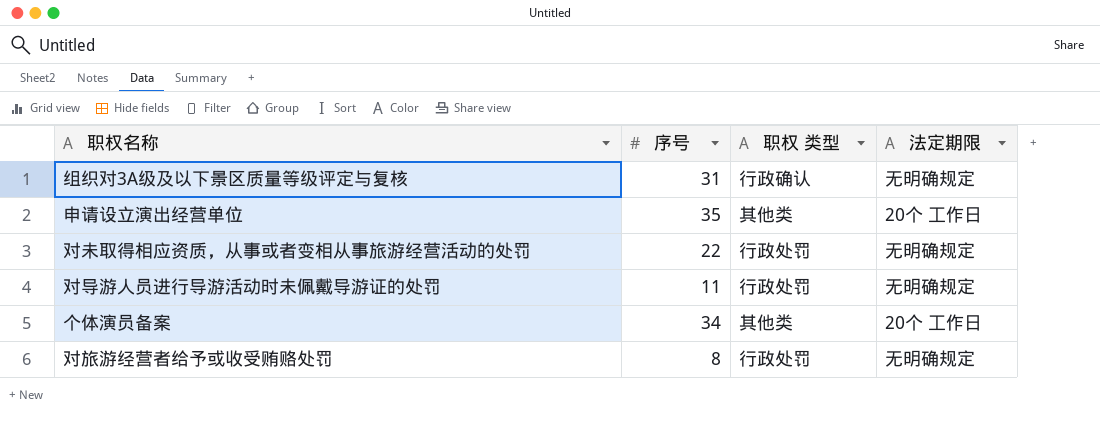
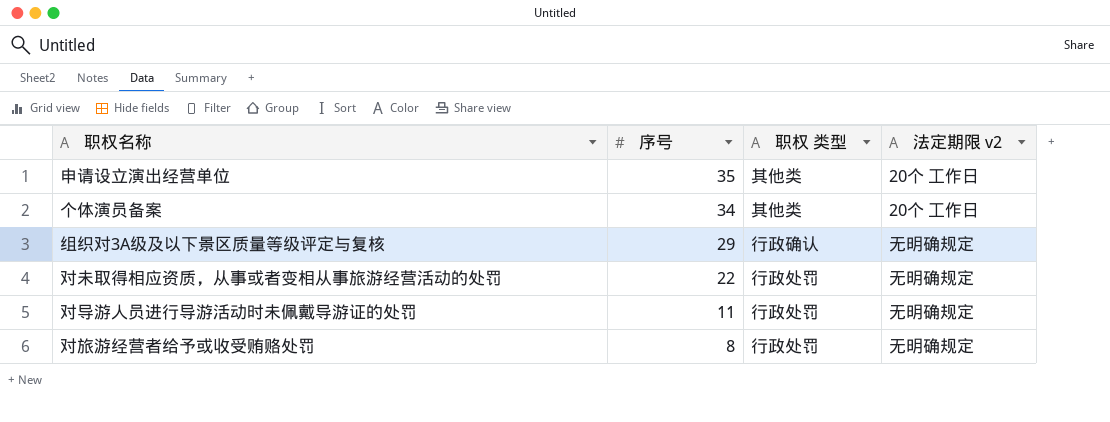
row order: none -> 序号 descending
column name: 法定期限 -> 法定期限 v2
组织对3A级及以下景区质量等级评定与复核 | 序号: 31 -> 29

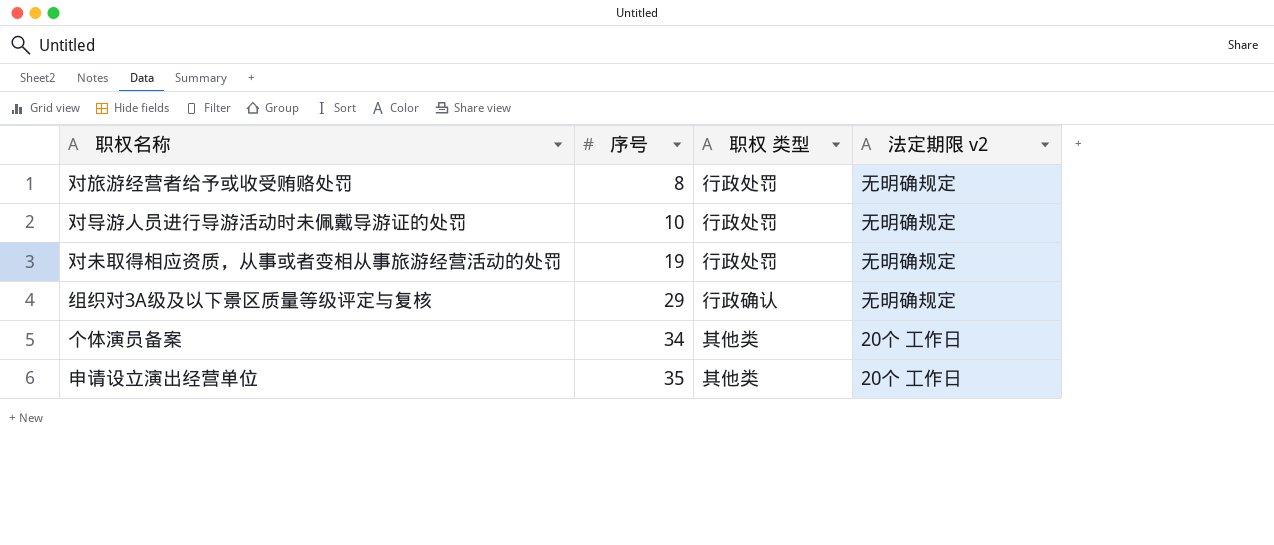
row order: 序号 descending -> 序号 ascending
对导游人员进行导游活动时未佩戴导游证的处罚 | 序号: 11 -> 10
对未取得相应资质，从事或者变相从事旅游经营活动的处罚 | 序号: 22 -> 19

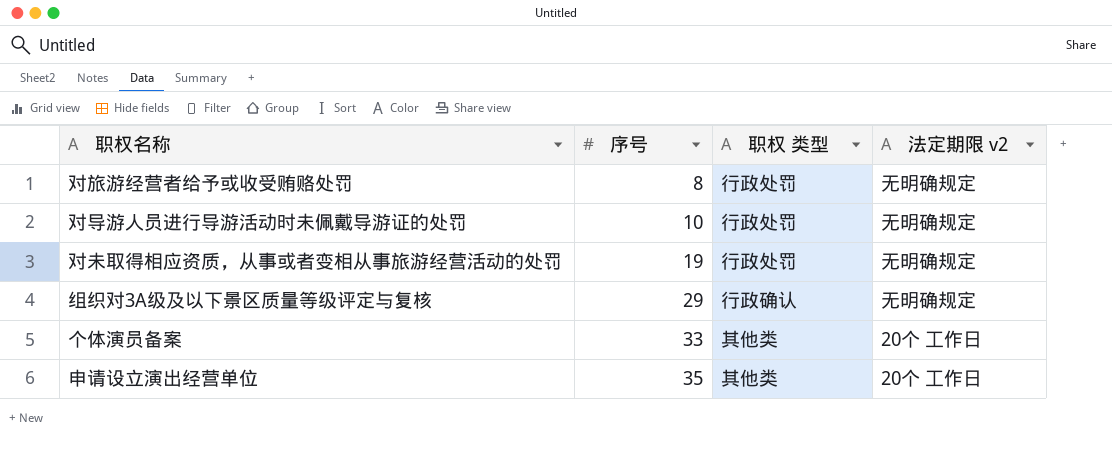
个体演员备案 | 序号: 34 -> 33

